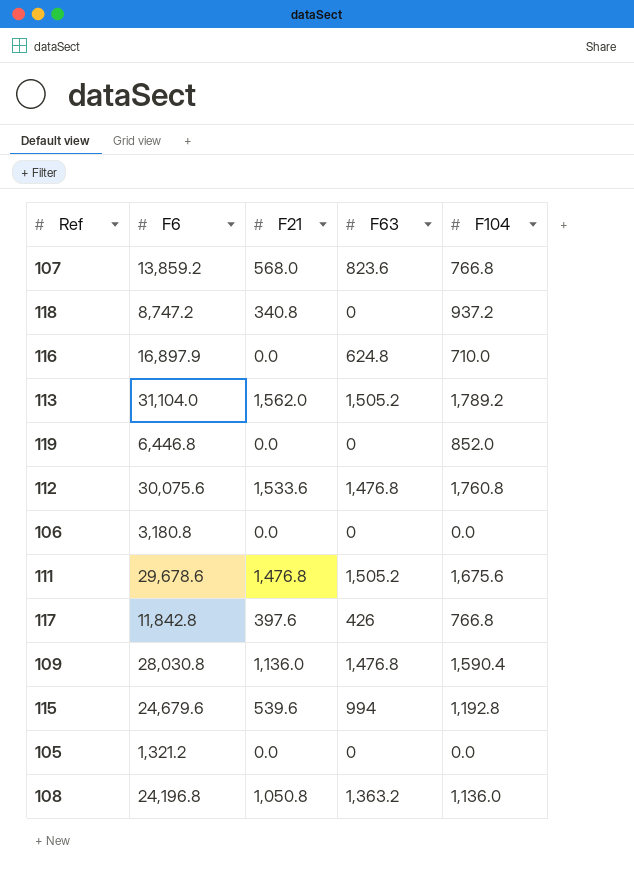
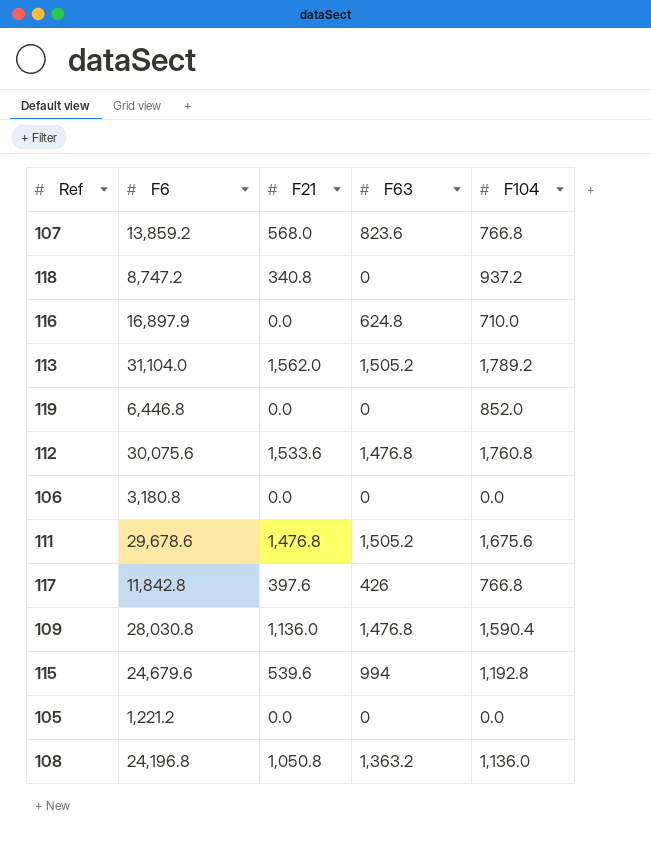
105 | F6: 1,321.2 -> 1,221.2

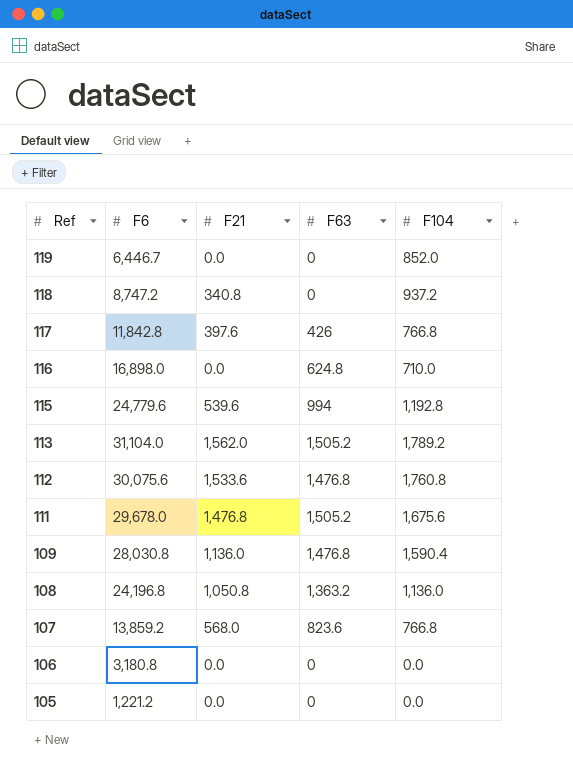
row order: none -> Ref descending
119 | F6: 6,446.8 -> 6,446.7
116 | F6: 16,897.9 -> 16,898.0
115 | F6: 24,679.6 -> 24,779.6
111 | F6: 29,678.6 -> 29,678.0

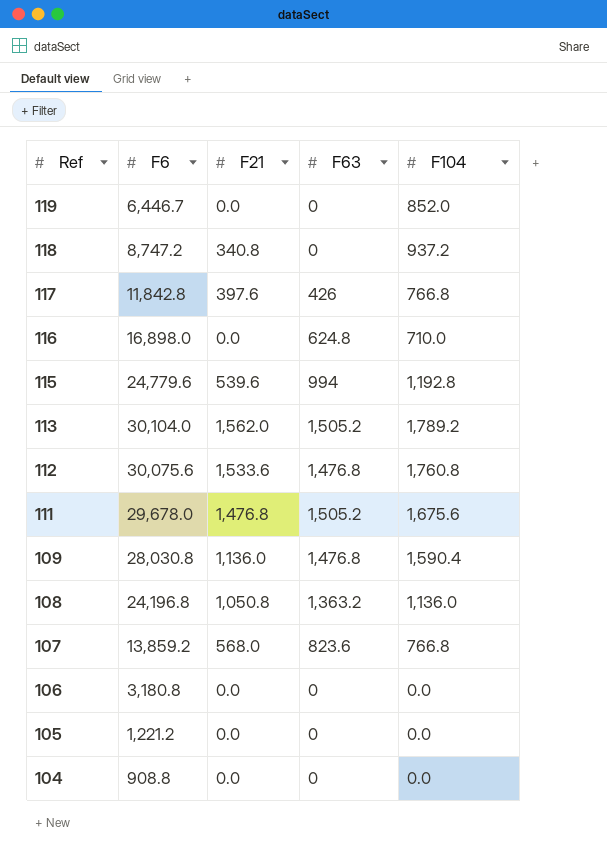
113 | F6: 31,104.0 -> 30,104.0
row 104: none -> 908.8 | 0.0 | 0 | 0.0

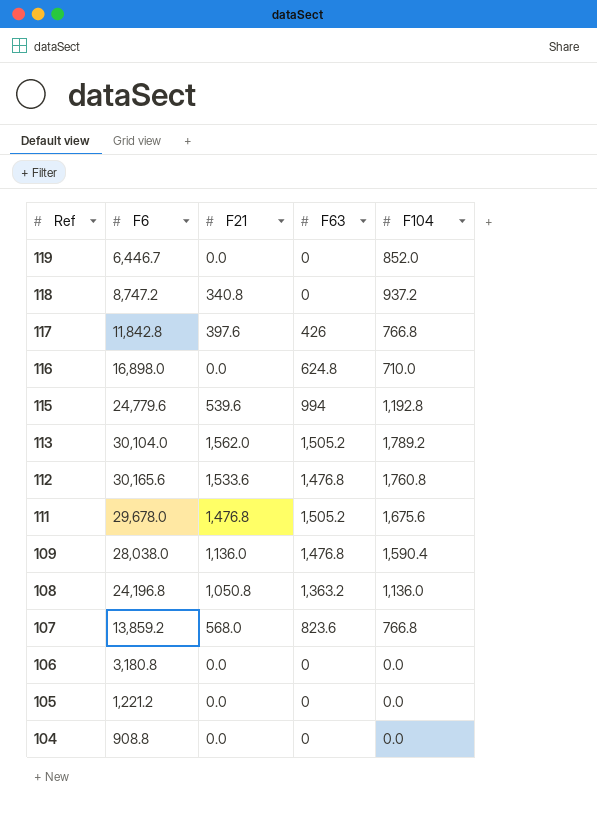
112 | F6: 30,075.6 -> 30,165.6
109 | F6: 28,030.8 -> 28,038.0

